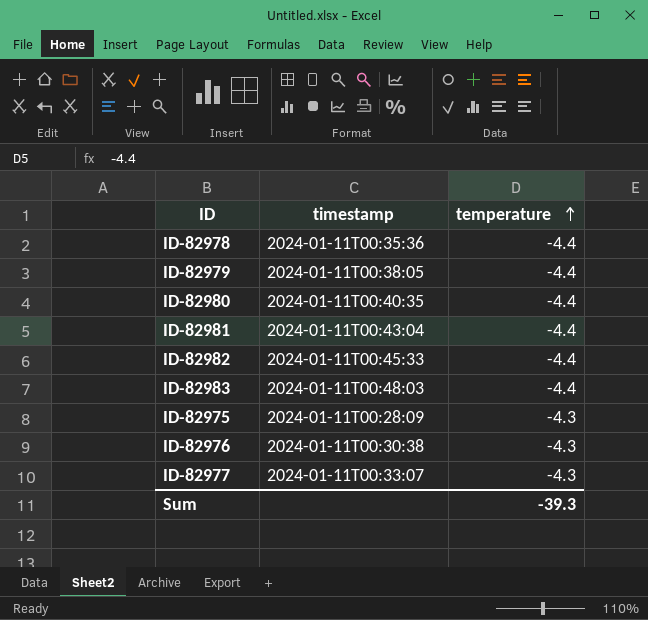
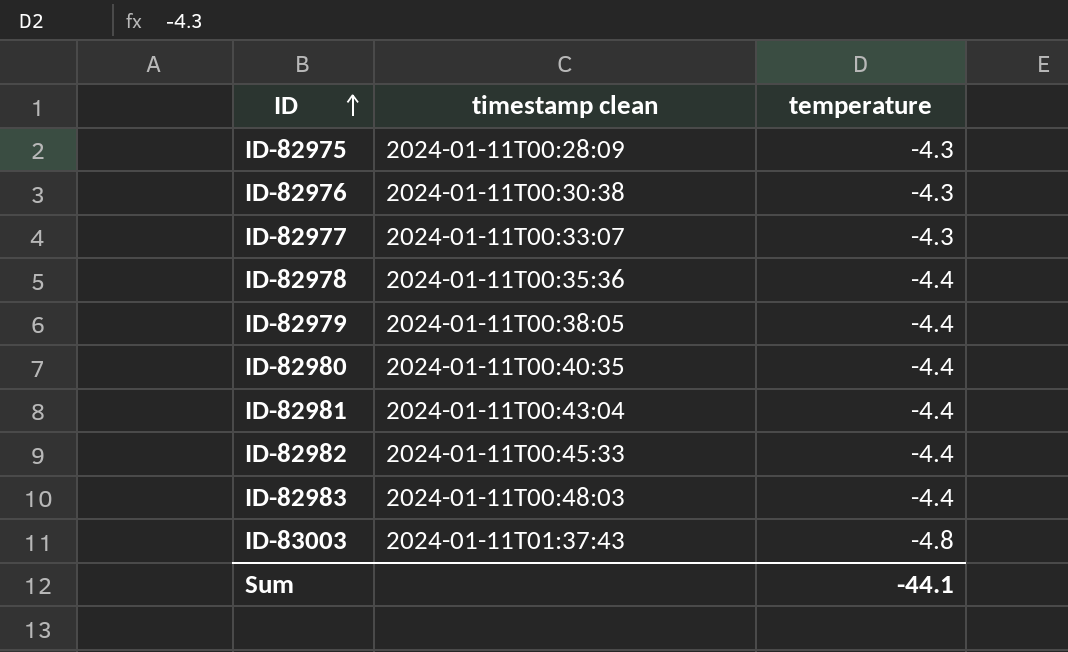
row order: temperature ascending -> ID ascending
column name: timestamp -> timestamp clean
row ID-83003: none -> 2024-01-11T01:37:43 | -4.8
Sum | temperature: -39.3 -> -44.1

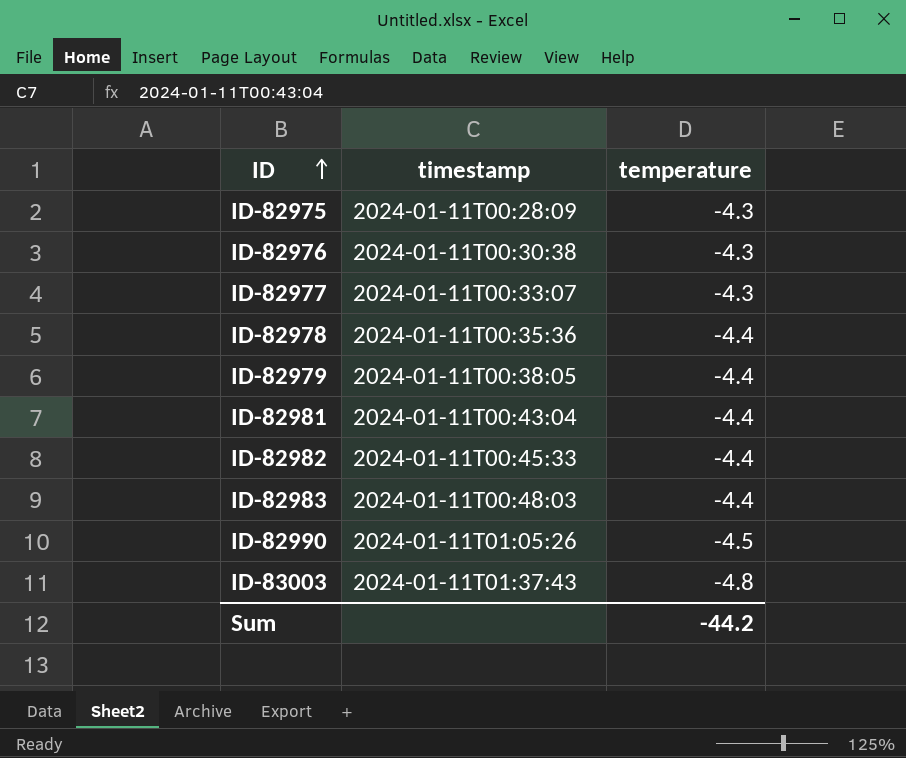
column name: timestamp clean -> timestamp
row ID-82980: 2024-01-11T00:40:35 | -4.4 -> none
row ID-82990: none -> 2024-01-11T01:05:26 | -4.5
Sum | temperature: -44.1 -> -44.2

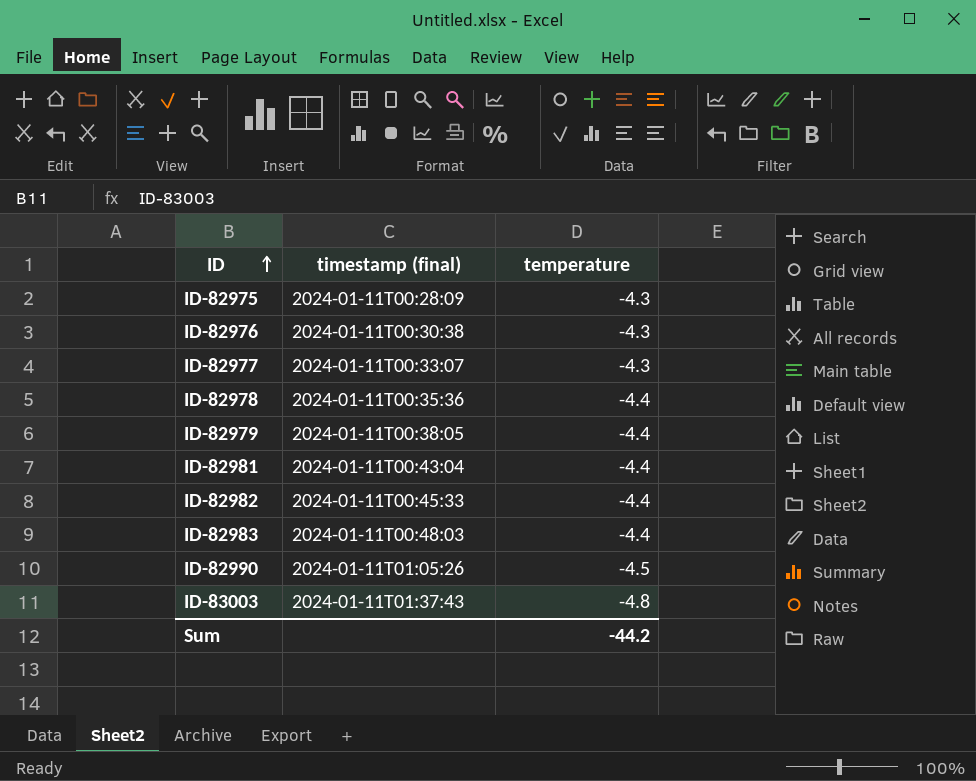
column name: timestamp -> timestamp (final)

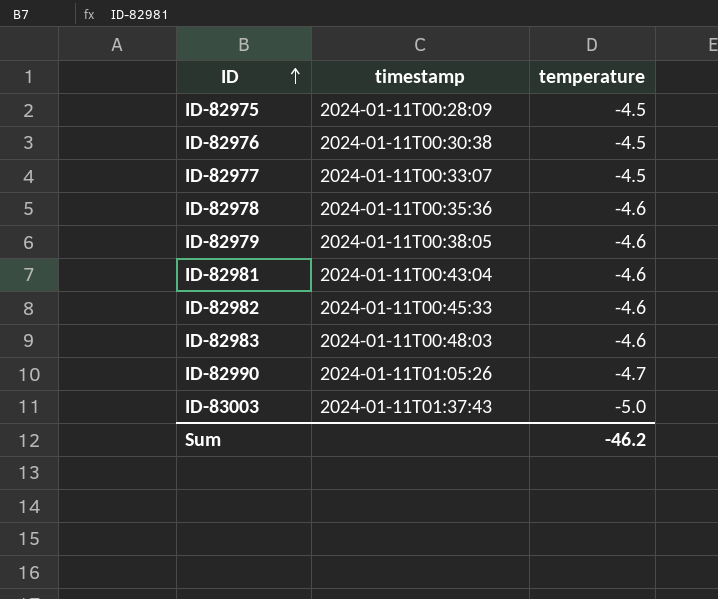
column name: timestamp (final) -> timestamp
ID-82975 | temperature: -4.3 -> -4.5
ID-82976 | temperature: -4.3 -> -4.5
ID-82977 | temperature: -4.3 -> -4.5
ID-82978 | temperature: -4.4 -> -4.6
ID-82979 | temperature: -4.4 -> -4.6
ID-82981 | temperature: -4.4 -> -4.6
ID-82982 | temperature: -4.4 -> -4.6
ID-82983 | temperature: -4.4 -> -4.6
ID-82990 | temperature: -4.5 -> -4.7
ID-83003 | temperature: -4.8 -> -5.0
Sum | temperature: -44.2 -> -46.2

